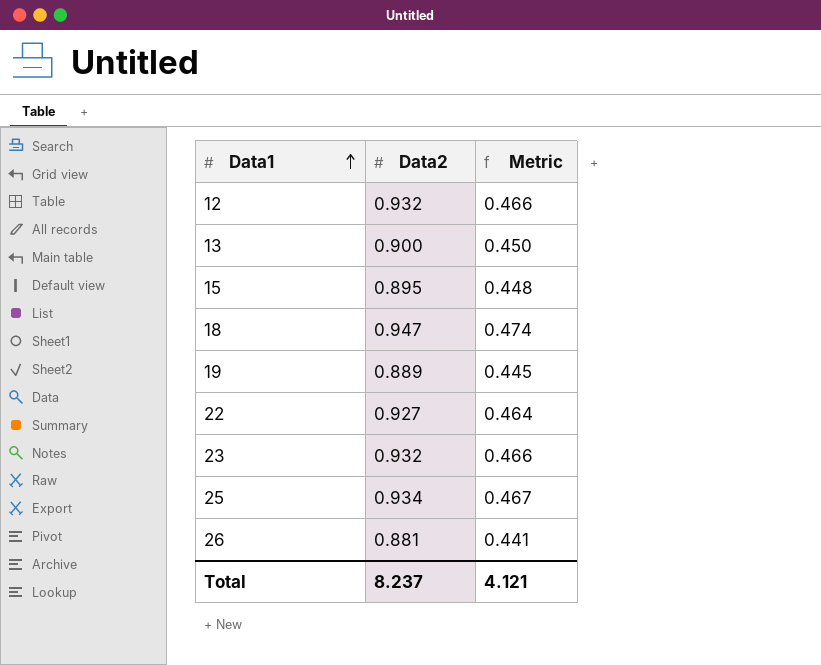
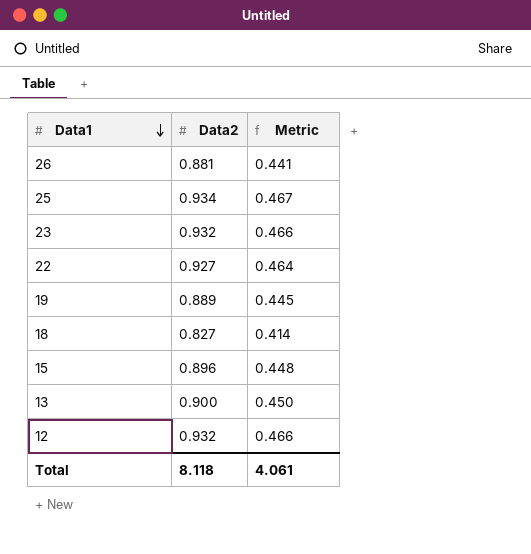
row order: Data1 ascending -> Data1 descending
18 | Data2: 0.947 -> 0.827
18 | Metric: 0.474 -> 0.414
15 | Data2: 0.895 -> 0.896
Total | Data2: 8.237 -> 8.118
Total | Metric: 4.121 -> 4.061

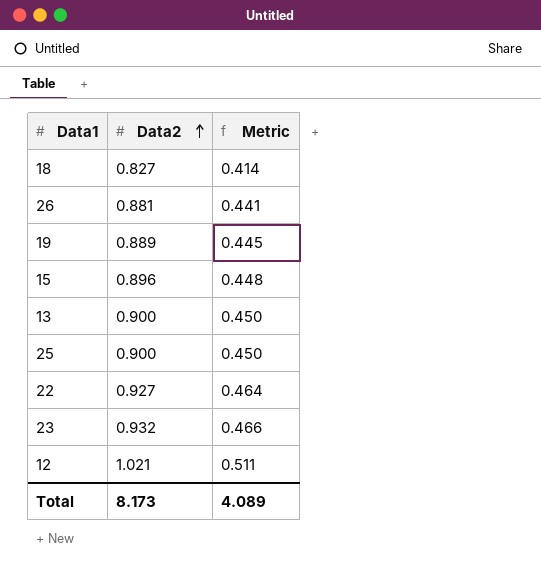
row order: Data1 descending -> Data2 ascending
25 | Data2: 0.934 -> 0.900
25 | Metric: 0.467 -> 0.450
12 | Data2: 0.932 -> 1.021
12 | Metric: 0.466 -> 0.511
Total | Data2: 8.118 -> 8.173
Total | Metric: 4.061 -> 4.089

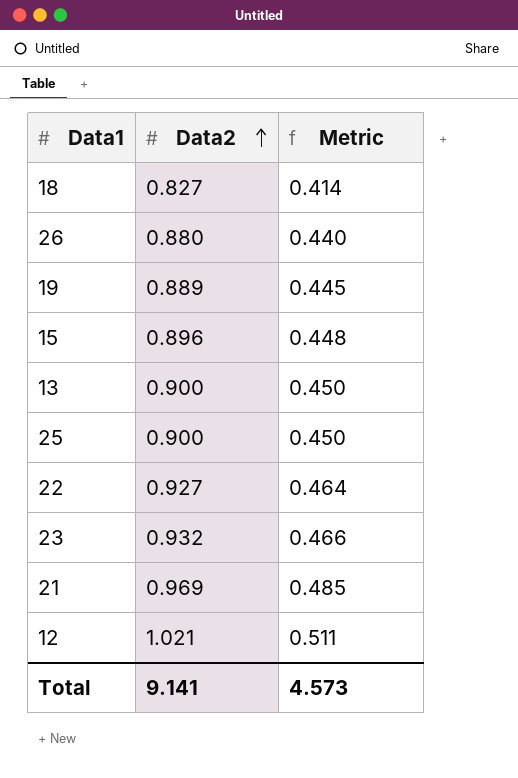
26 | Data2: 0.881 -> 0.880
26 | Metric: 0.441 -> 0.440
row 21: none -> 0.969 | 0.485
Total | Data2: 8.173 -> 9.141
Total | Metric: 4.089 -> 4.573

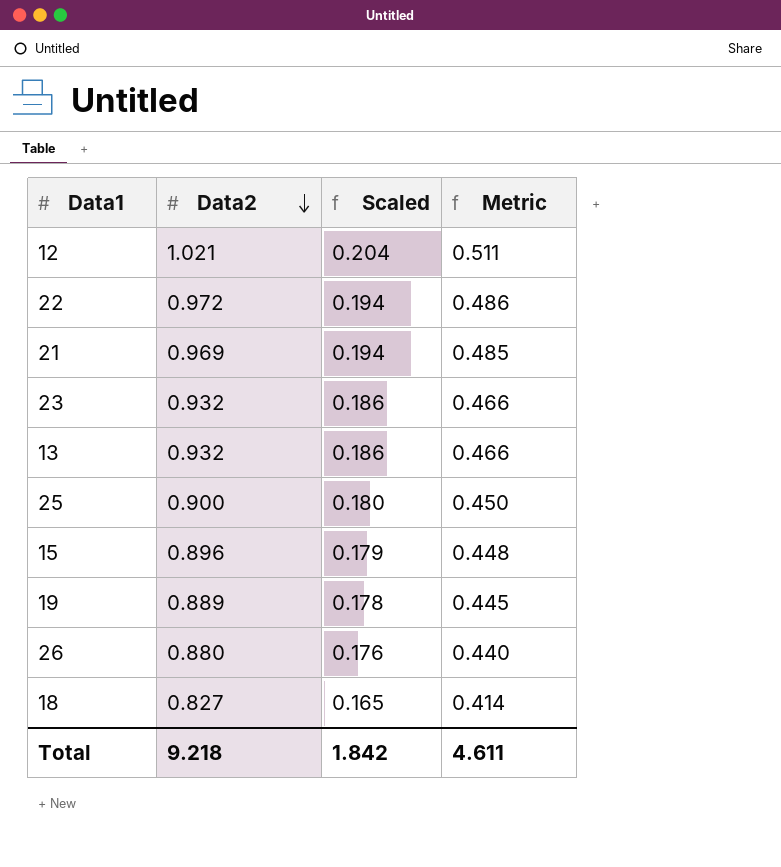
row order: Data2 ascending -> Data2 descending
column Scaled | formula: none -> [Data2] * 0.2
22 | Data2: 0.927 -> 0.972
22 | Metric: 0.464 -> 0.486
13 | Data2: 0.900 -> 0.932
13 | Metric: 0.450 -> 0.466
Total | Data2: 9.141 -> 9.218
Total | Metric: 4.573 -> 4.611

